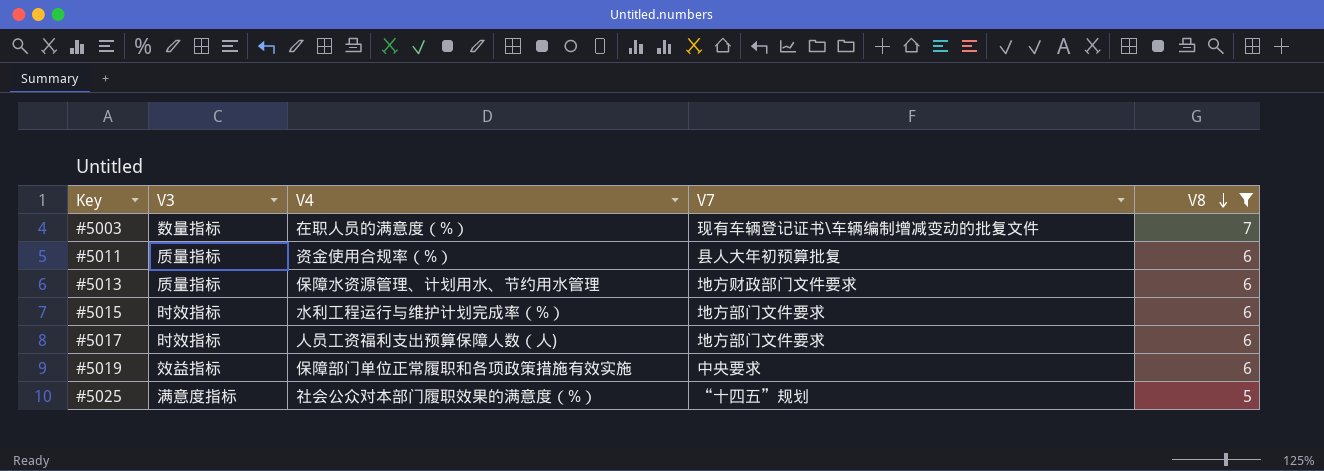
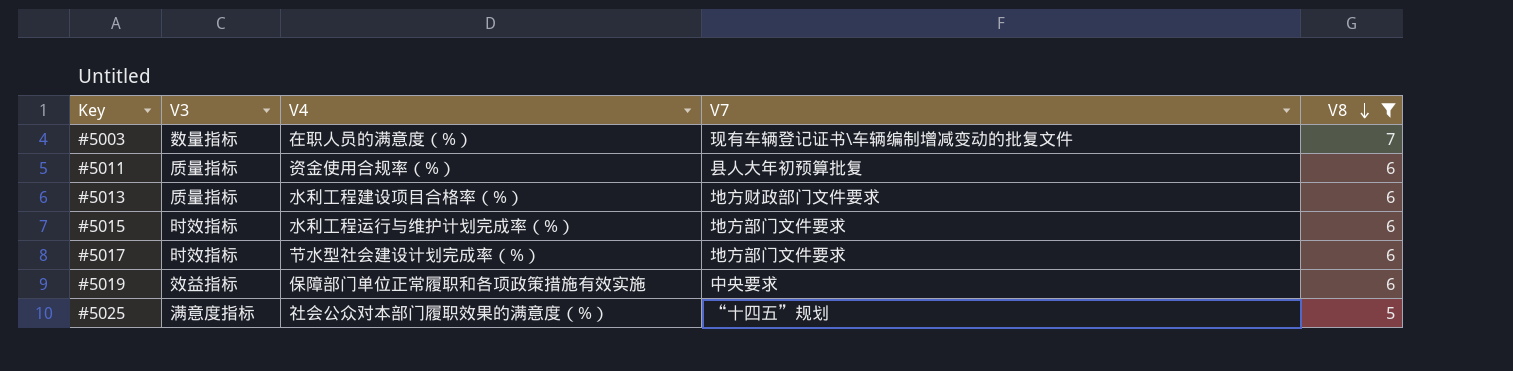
#5013 | V4: 保障水资源管理、计划用水、节约用水管理 -> 水利工程建设项目合格率（%）
#5017 | V4: 人员工资福利支出预算保障人数（人) -> 节水型社会建设计划完成率（%）

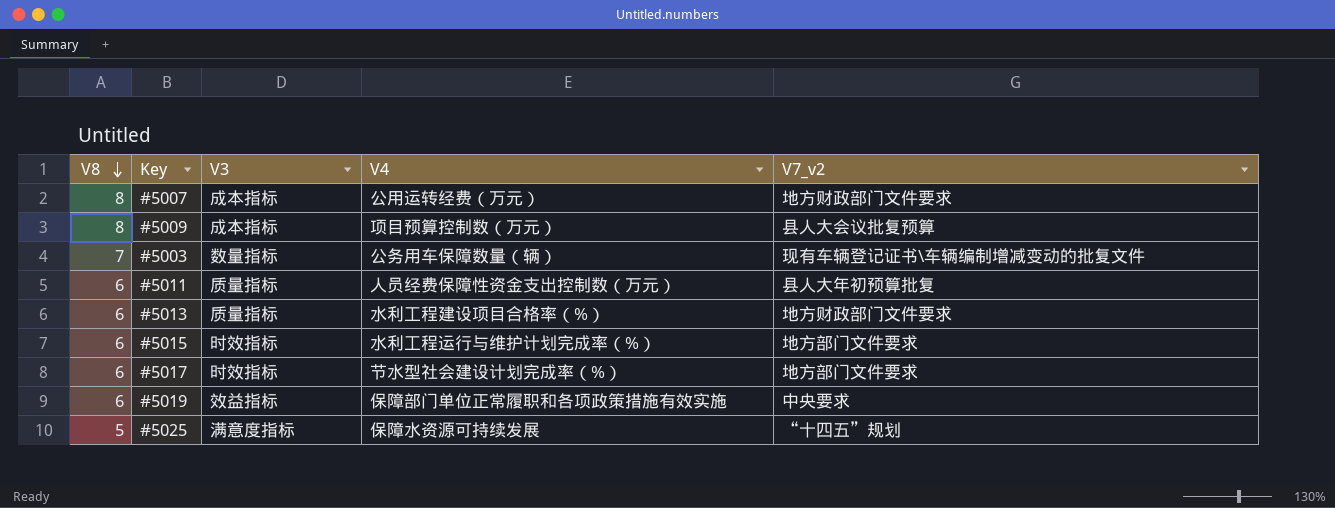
filter: V8 != 8 -> none
column V8 | position: 5 -> 1
column name: V7 -> V7_v2
#5003 | V4: 在职人员的满意度（%） -> 公务用车保障数量（辆）
#5011 | V4: 资金使用合规率（%） -> 人员经费保障性资金支出控制数（万元）
#5025 | V4: 社会公众对本部门履职效果的满意度（%） -> 保障水资源可持续发展

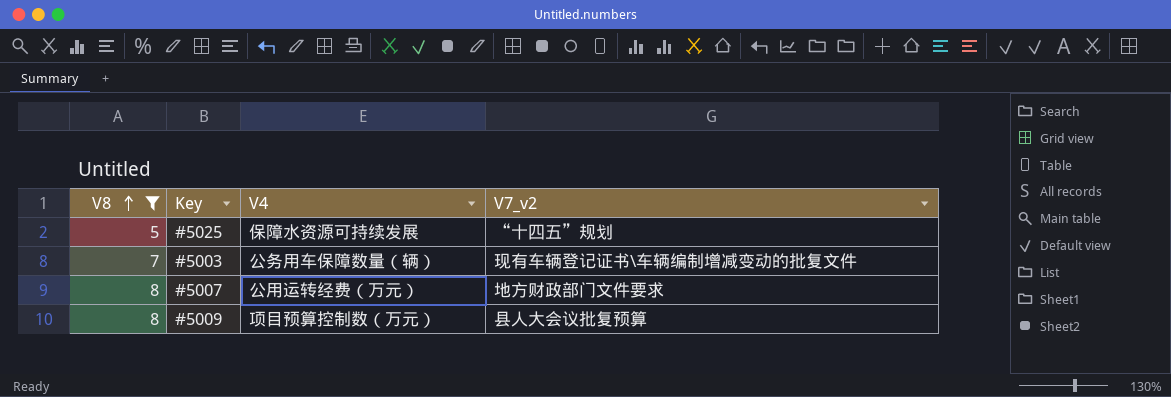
filter: none -> V8 != 6
row order: V8 descending -> V8 ascending
column V3 | position: 3 -> none

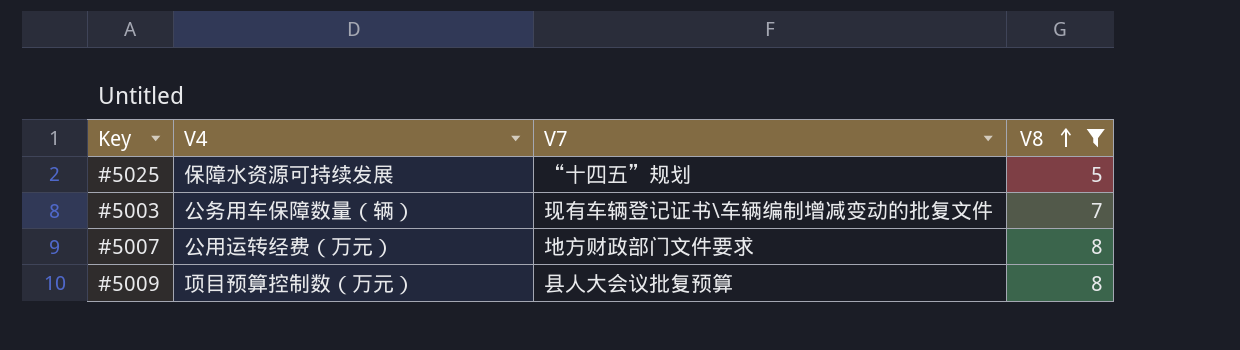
column name: V7_v2 -> V7
column V8 | position: 1 -> 4

